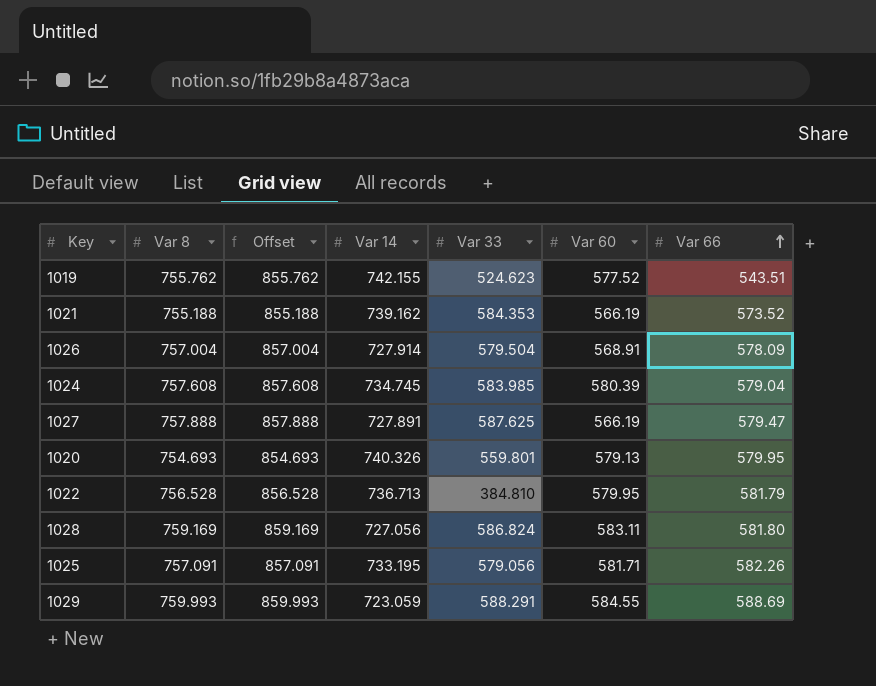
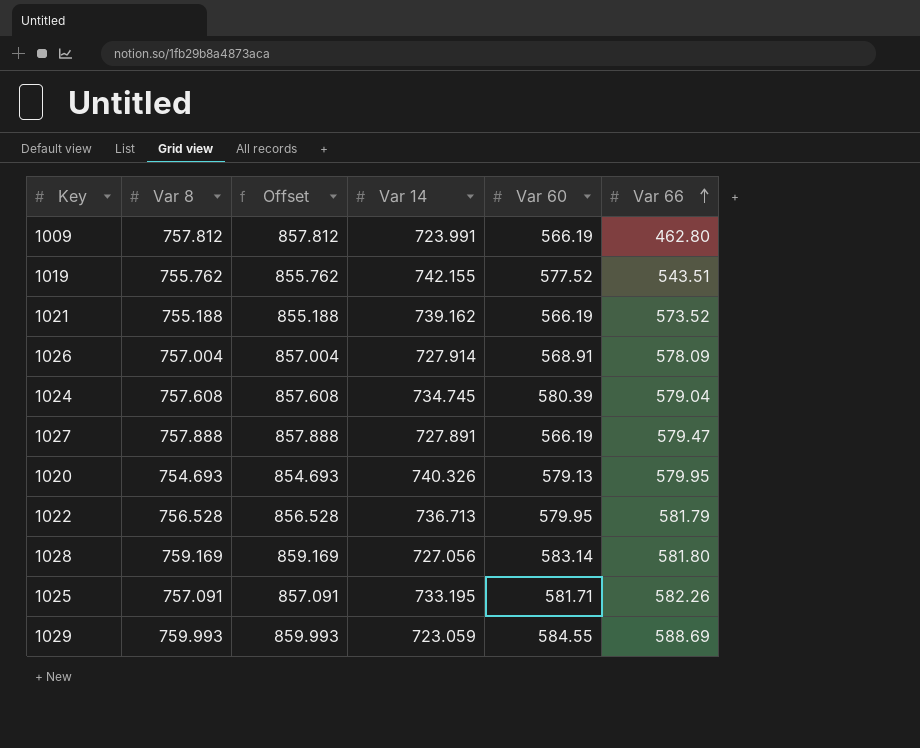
column Var 33 | position: 5 -> none
row 1009: none -> 757.812 | 857.812 | 723.991 | 566.19 | 462.80
1028 | Var 60: 583.11 -> 583.14

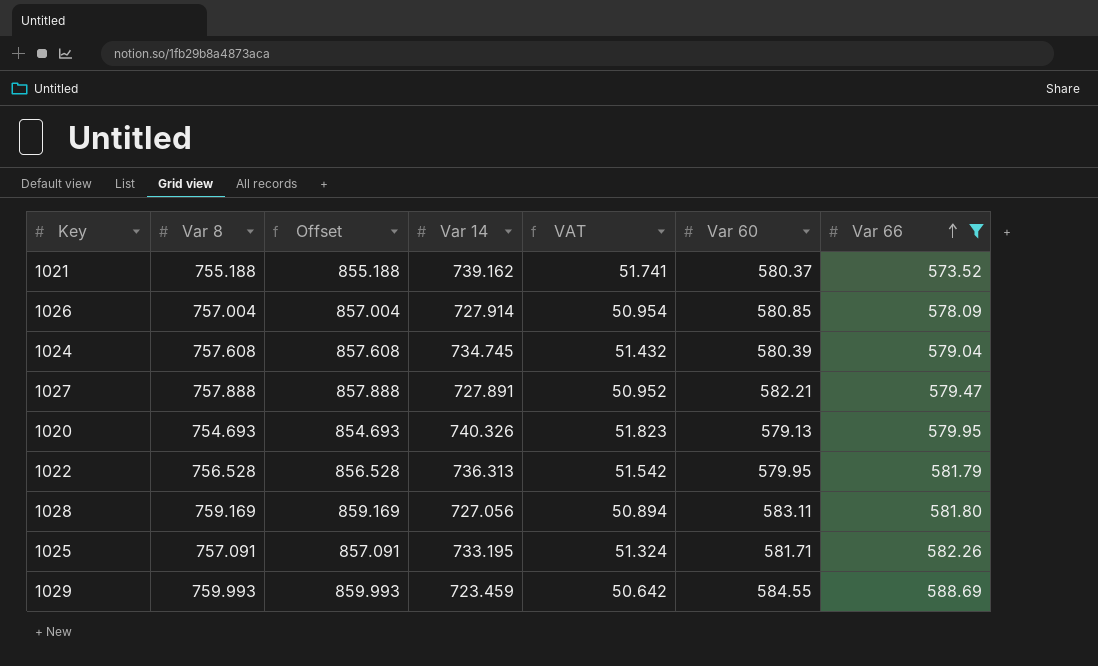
filter: none -> Var 66 >= 573.52
column VAT | formula: none -> [Var 14] * 0.07
1021 | Var 60: 566.19 -> 580.37
1026 | Var 60: 568.91 -> 580.85
1027 | Var 60: 566.19 -> 582.21
1022 | Var 14: 736.713 -> 736.313
1028 | Var 60: 583.14 -> 583.11
1029 | Var 14: 723.059 -> 723.459

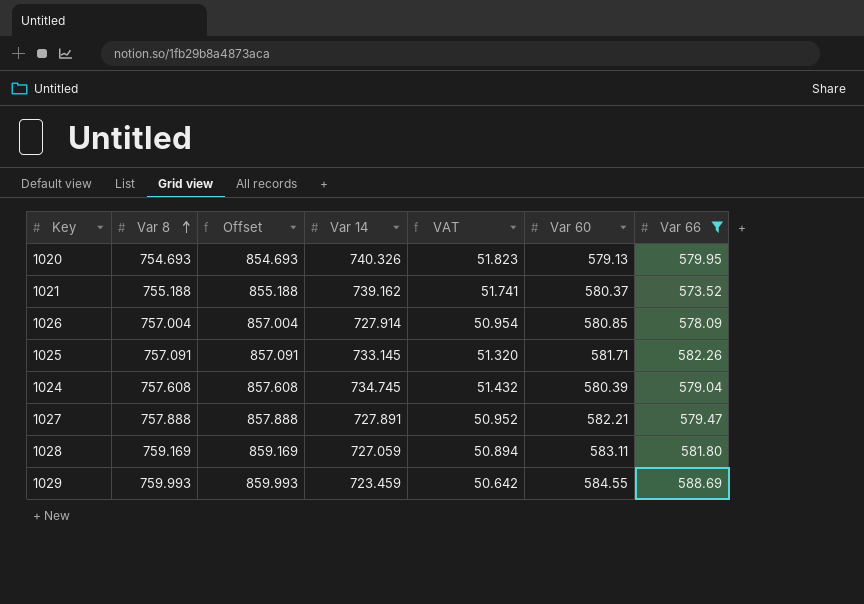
row order: Var 66 ascending -> Var 8 ascending
row 1022: 756.528 | 856.528 | 736.313 | 51.542 | 579.95 | 581.79 -> none
1025 | Var 14: 733.195 -> 733.145
1025 | VAT: 51.324 -> 51.320
1028 | Var 14: 727.056 -> 727.059

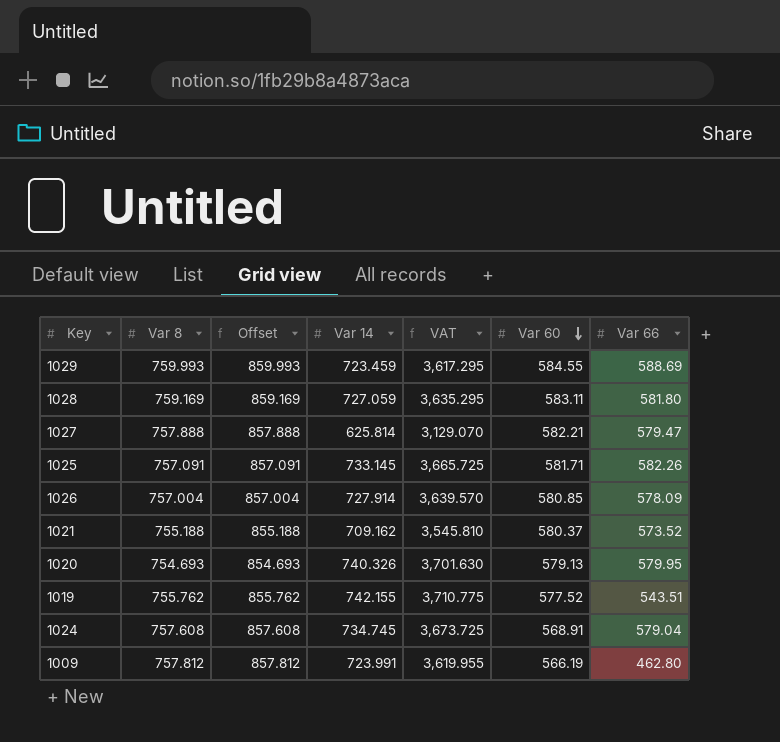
filter: Var 66 >= 573.52 -> none
row order: Var 8 ascending -> Var 60 descending
column VAT | formula: [Var 14] * 0.07 -> [Var 14] * 5
1027 | Var 14: 727.891 -> 625.814
1021 | Var 14: 739.162 -> 709.162
1024 | Var 60: 580.39 -> 568.91

